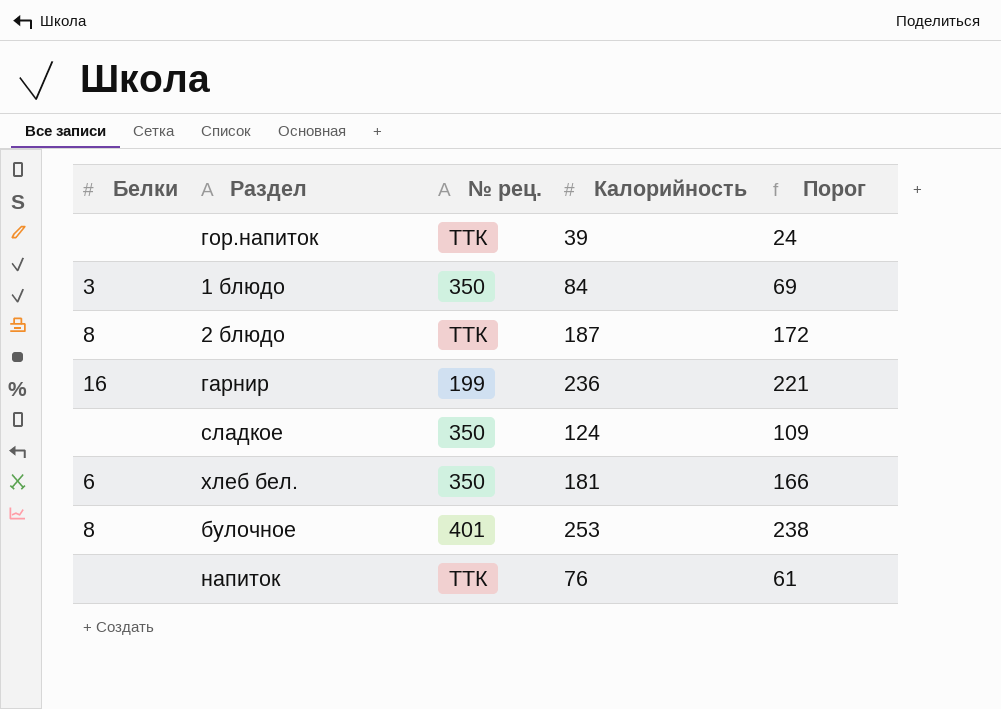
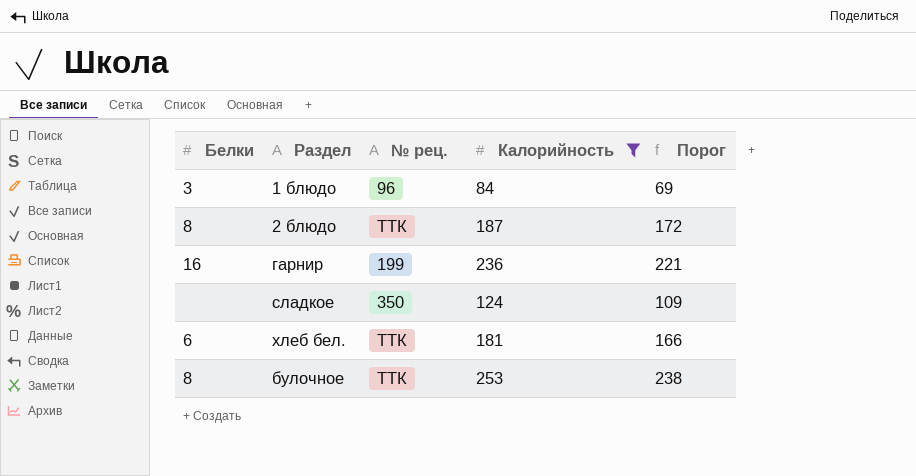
filter: none -> Калорийность >= 84
1 блюдо | № рец.: 350 -> 96
хлеб бел. | № рец.: 350 -> ТТК
булочное | № рец.: 401 -> ТТК

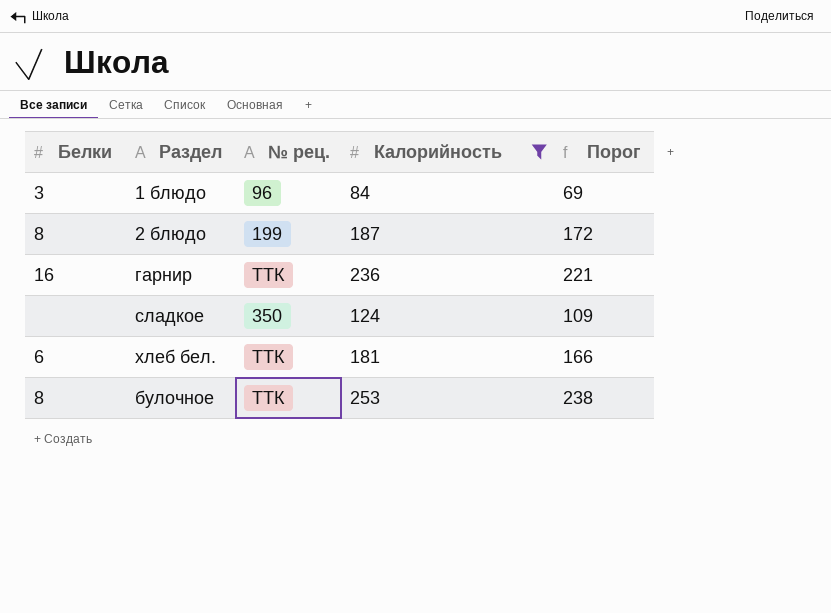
2 блюдо | № рец.: ТТК -> 199
гарнир | № рец.: 199 -> ТТК

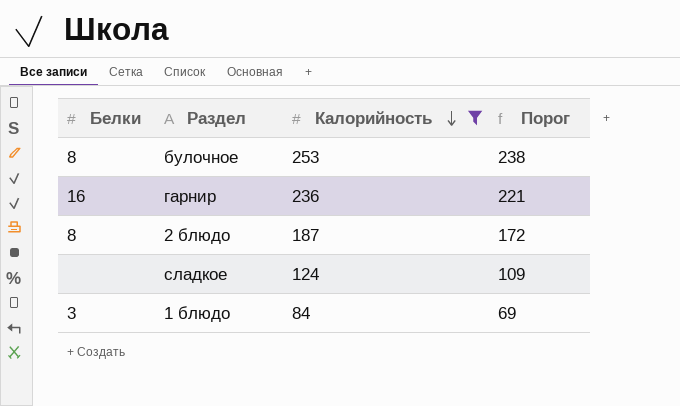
row order: none -> Калорийность descending
column № рец. | position: 3 -> none
row хлеб бел.: 6 | ТТК | 181 | 166 -> none

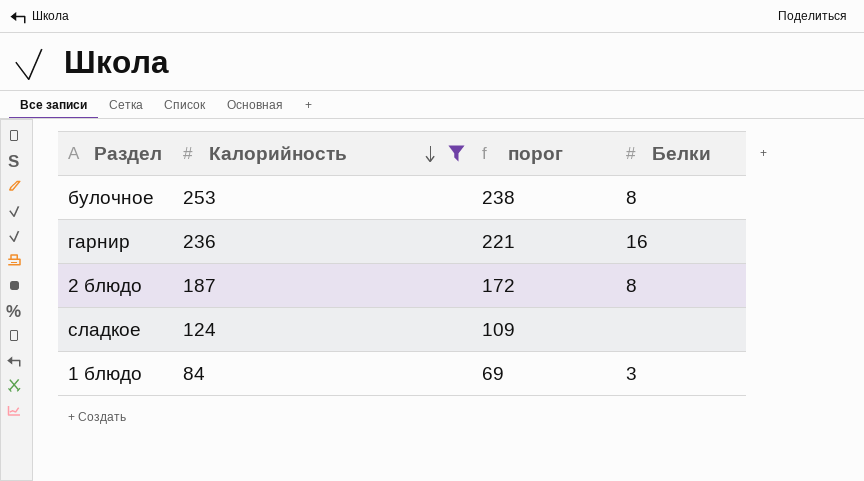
column name: Порог -> порог
column Белки | position: 1 -> 4

